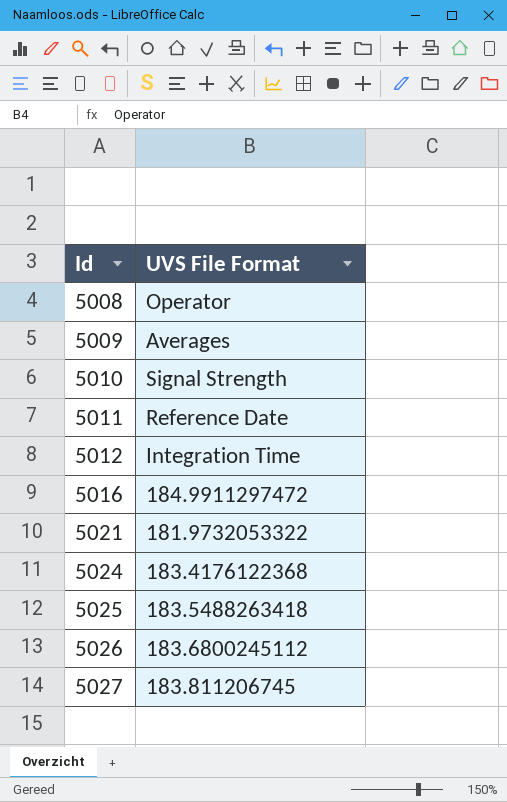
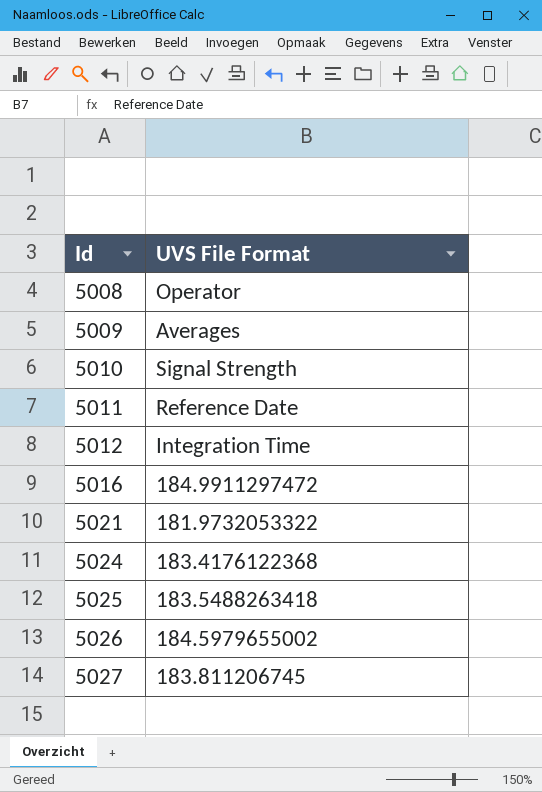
5026 | UVS File Format: 183.6800245112 -> 184.5979655002

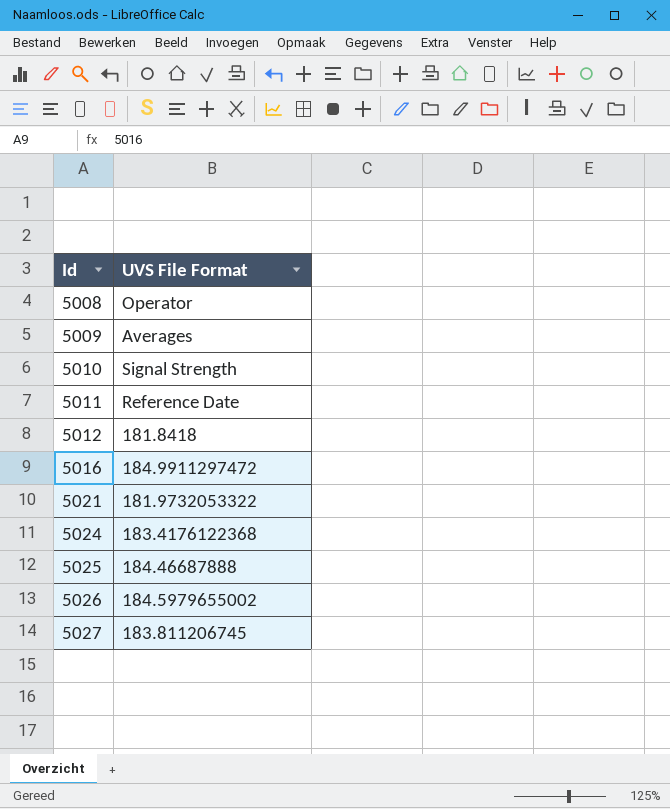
5012 | UVS File Format: Integration Time -> 181.8418
5025 | UVS File Format: 183.5488263418 -> 184.46687888

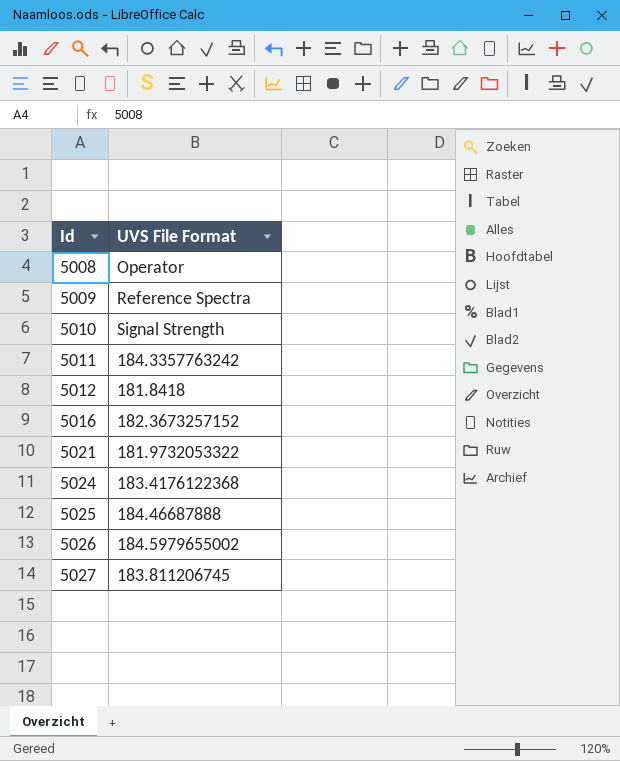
5009 | UVS File Format: Averages -> Reference Spectra
5011 | UVS File Format: Reference Date -> 184.3357763242
5016 | UVS File Format: 184.9911297472 -> 182.3673257152

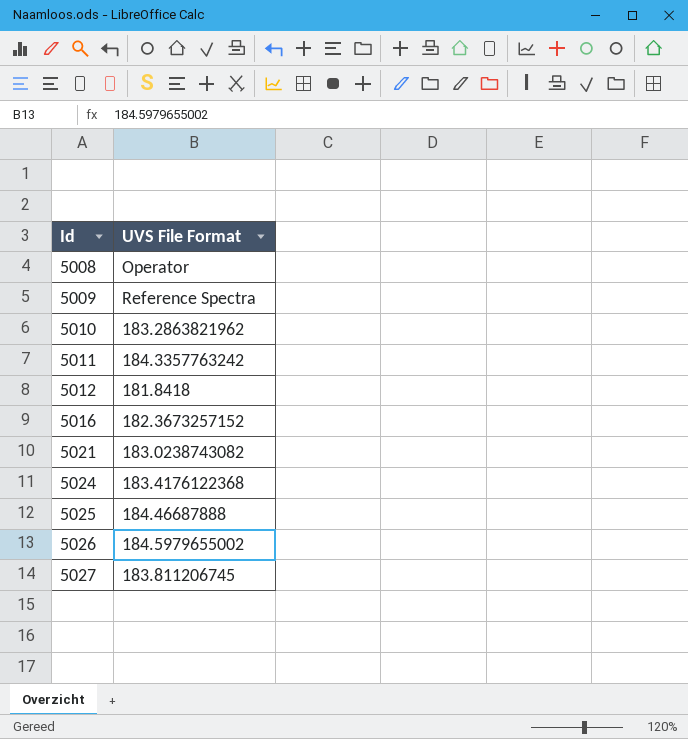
5010 | UVS File Format: Signal Strength -> 183.2863821962
5021 | UVS File Format: 181.9732053322 -> 183.0238743082

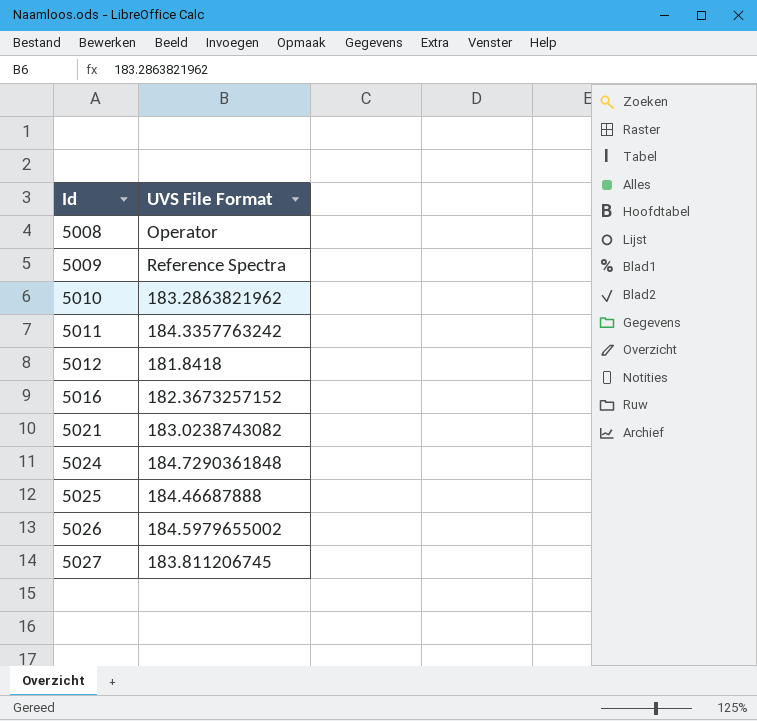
5024 | UVS File Format: 183.4176122368 -> 184.7290361848

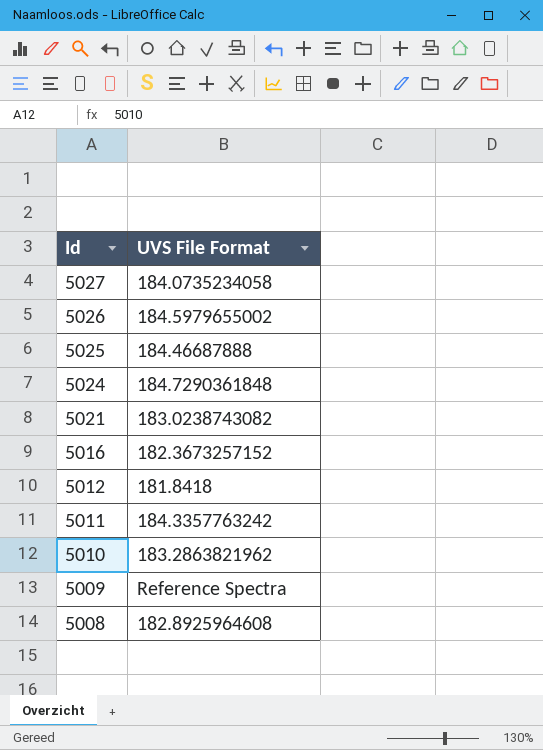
row order: Id ascending -> Id descending
5027 | UVS File Format: 183.811206745 -> 184.0735234058
5008 | UVS File Format: Operator -> 182.8925964608

